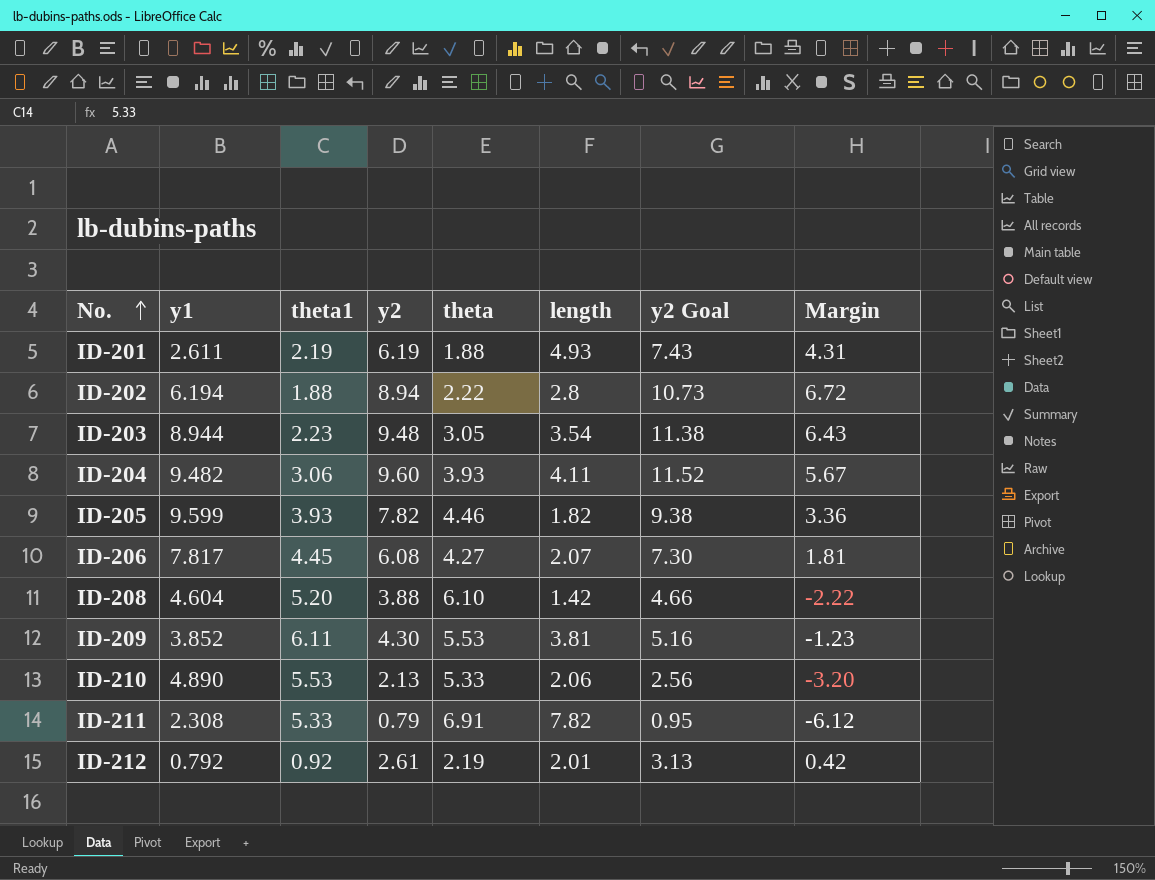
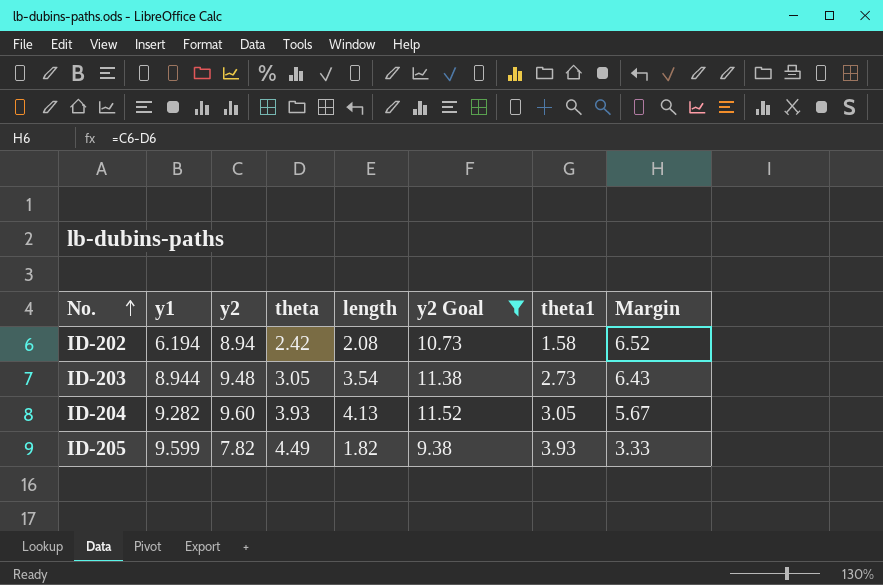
filter: none -> y2 Goal >= 9.38
column theta1 | position: 3 -> 7
ID-202 | theta: 2.22 -> 2.42
ID-202 | length: 2.8 -> 2.08
ID-202 | theta1: 1.88 -> 1.58
ID-202 | Margin: 6.72 -> 6.52
ID-203 | theta1: 2.23 -> 2.73
ID-204 | y1: 9.482 -> 9.282
ID-204 | length: 4.11 -> 4.13
ID-204 | theta1: 3.06 -> 3.05
ID-205 | theta: 4.46 -> 4.49
ID-205 | Margin: 3.36 -> 3.33

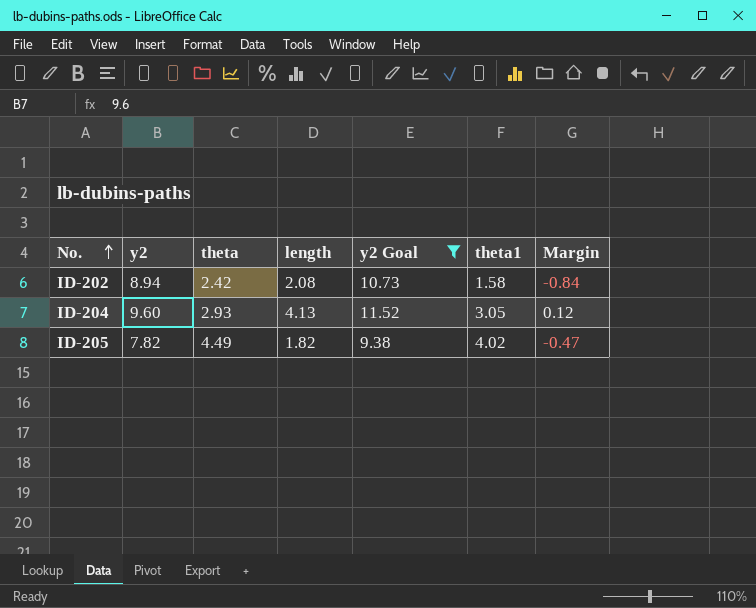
column y1 | position: 2 -> none
column Margin | formula: [y2] - [theta] -> [theta1] - [theta]
row ID-203: 8.944 | 9.48 | 3.05 | 3.54 | 11.38 | 2.73 | 6.43 -> none
ID-204 | theta: 3.93 -> 2.93
ID-205 | theta1: 3.93 -> 4.02

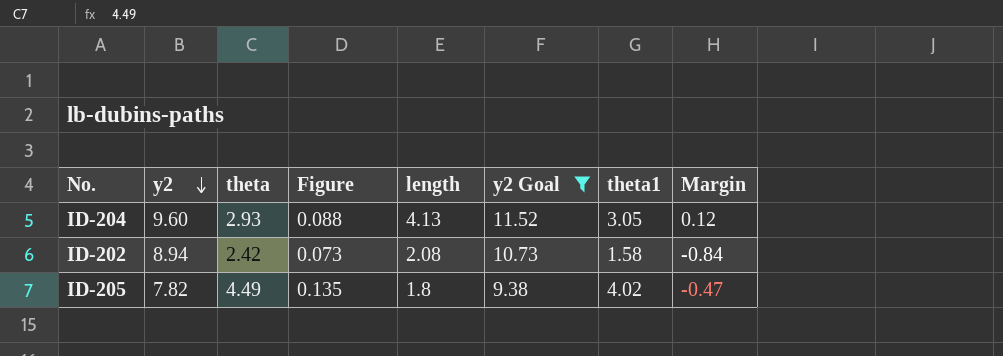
row order: No. ascending -> y2 descending
column Figure | formula: none -> [theta] * 0.03
ID-205 | length: 1.82 -> 1.8

